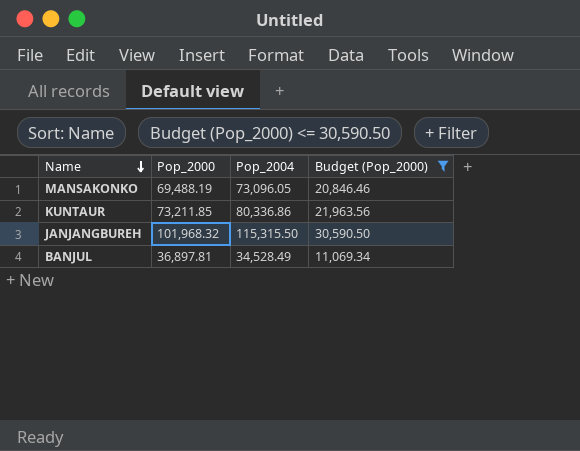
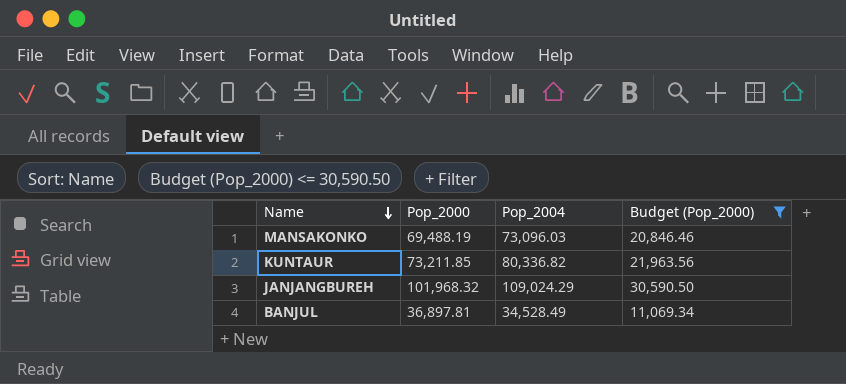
MANSAKONKO | Pop_2004: 73,096.05 -> 73,096.03
KUNTAUR | Pop_2004: 80,336.86 -> 80,336.82
JANJANGBUREH | Pop_2004: 115,315.50 -> 109,024.29

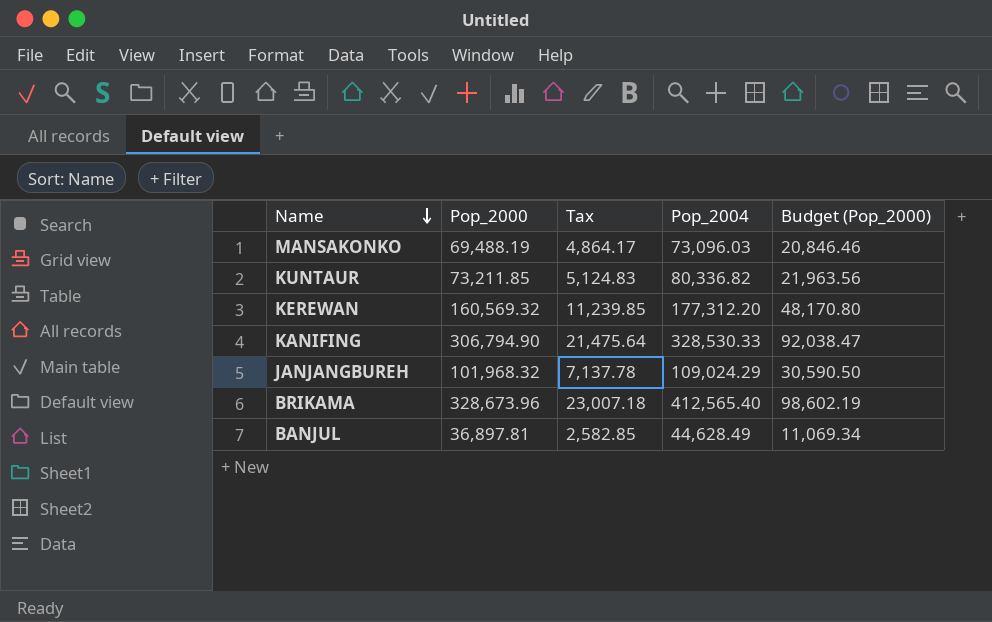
filter: Budget (Pop_2000) <= 30,590.50 -> none
column Tax | formula: none -> [Pop_2000] * 0.07
BANJUL | Pop_2004: 34,528.49 -> 44,628.49

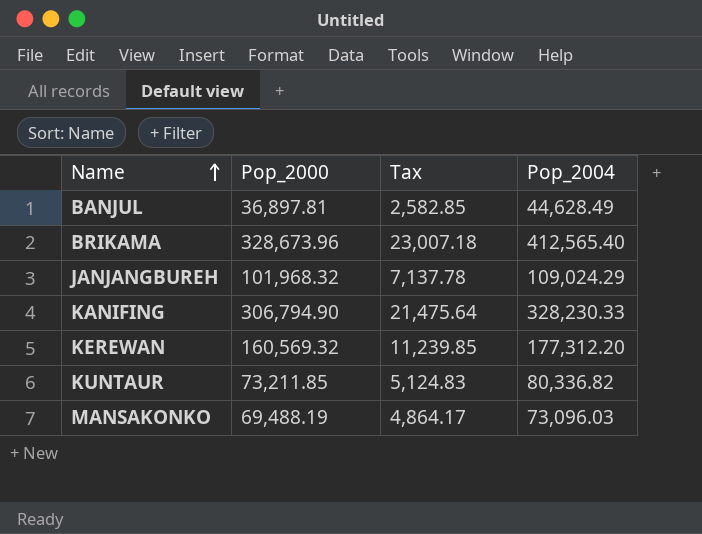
row order: Name descending -> Name ascending
column Budget (Pop_2000) | formula: [Pop_2000] * 0.3 -> none
KANIFING | Pop_2004: 328,530.33 -> 328,230.33

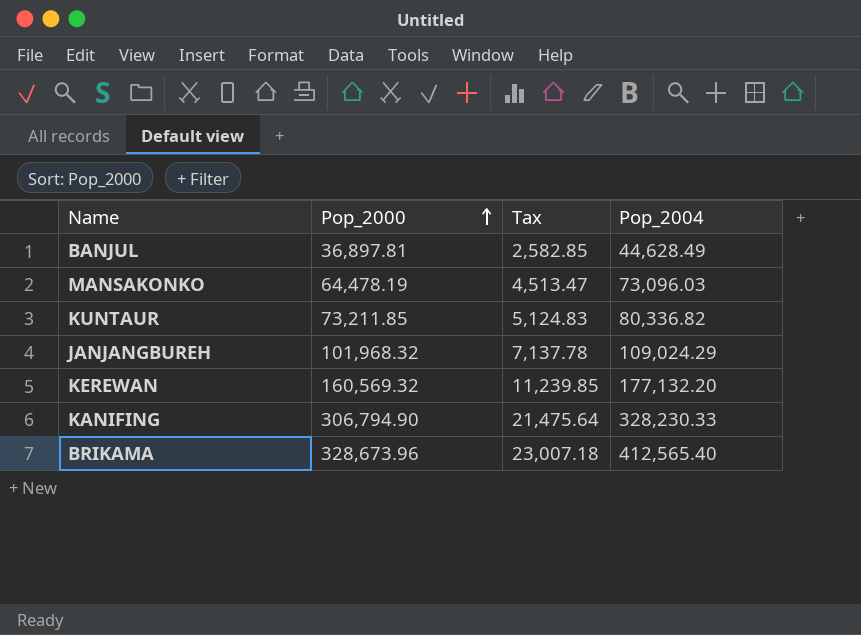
row order: Name ascending -> Pop_2000 ascending
MANSAKONKO | Pop_2000: 69,488.19 -> 64,478.19
MANSAKONKO | Tax: 4,864.17 -> 4,513.47
KEREWAN | Pop_2004: 177,312.20 -> 177,132.20

